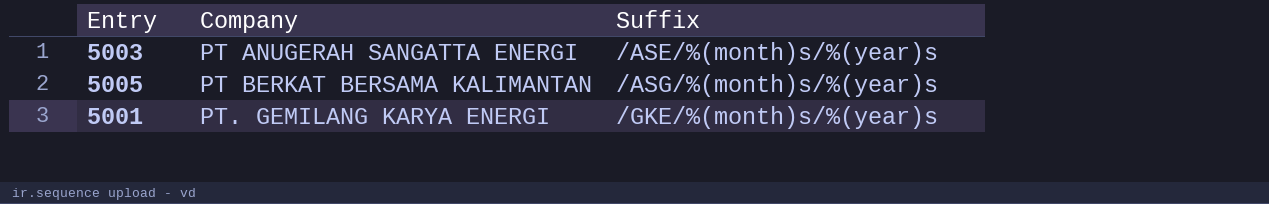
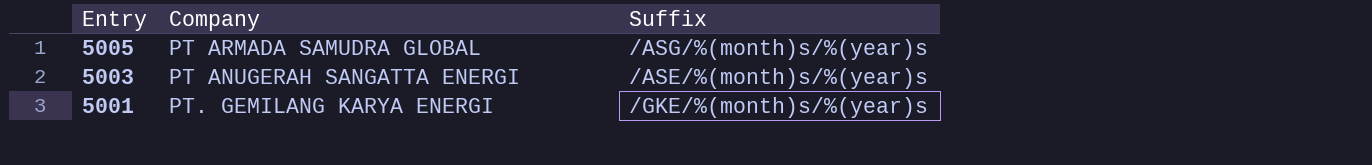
row order: Company ascending -> Entry descending
5005 | Company: PT BERKAT BERSAMA KALIMANTAN -> PT ARMADA SAMUDRA GLOBAL

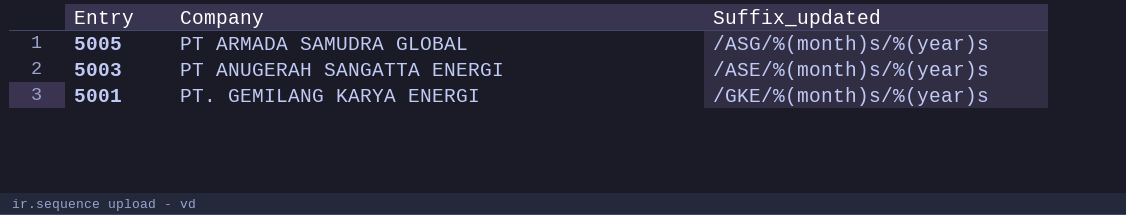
column name: Suffix -> Suffix_updated

